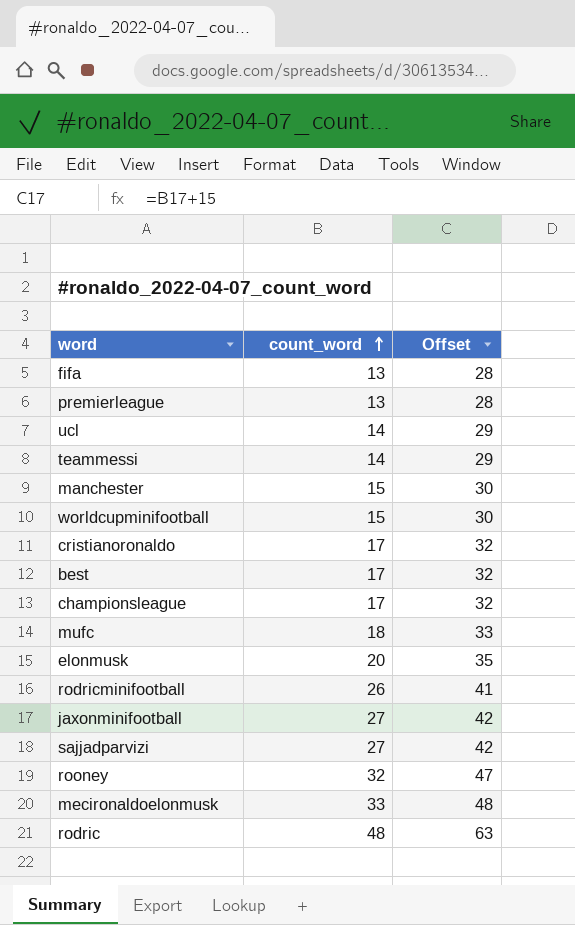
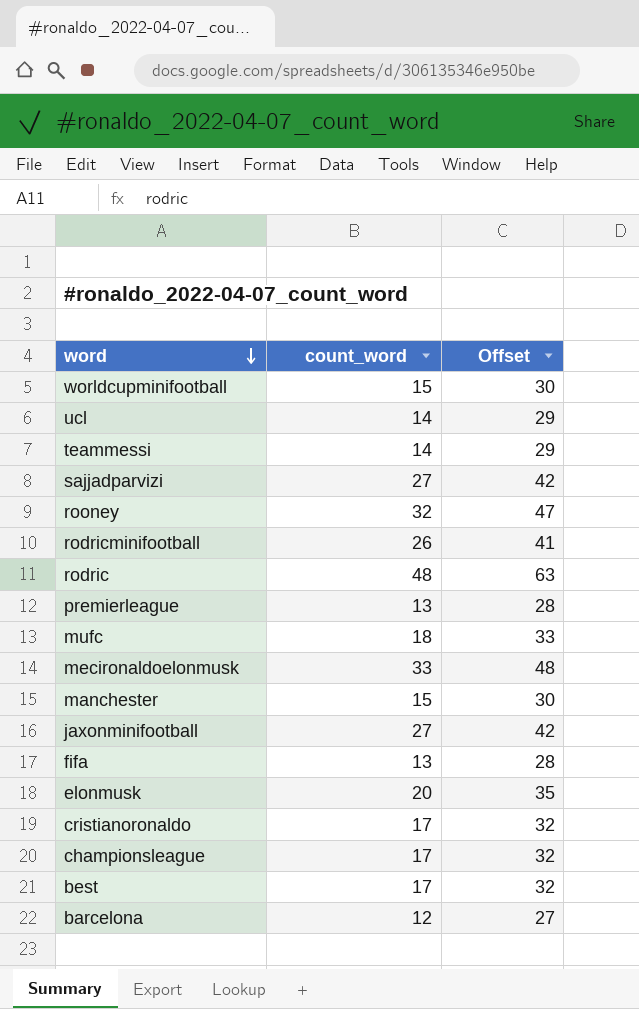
row order: count_word ascending -> word descending
row barcelona: none -> 12 | 27

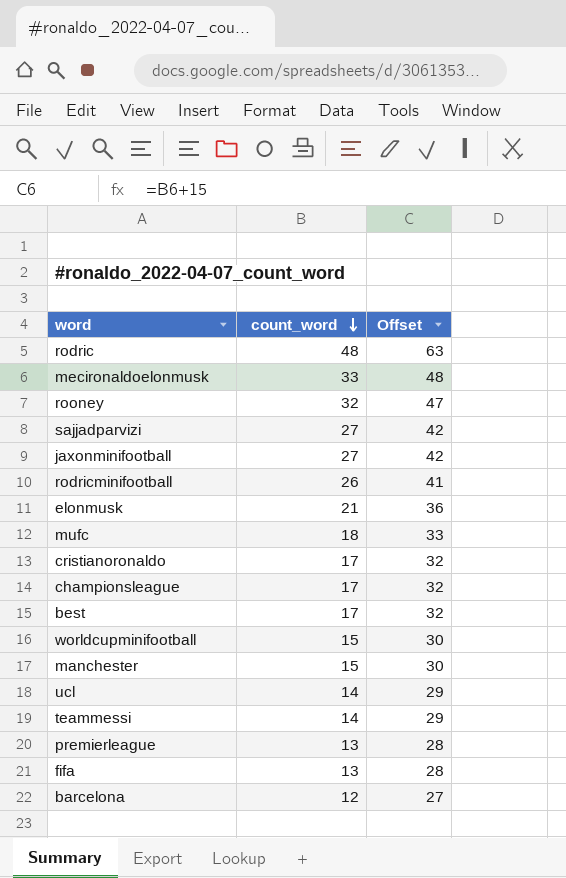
row order: word descending -> count_word descending
elonmusk | count_word: 20 -> 21
elonmusk | Offset: 35 -> 36

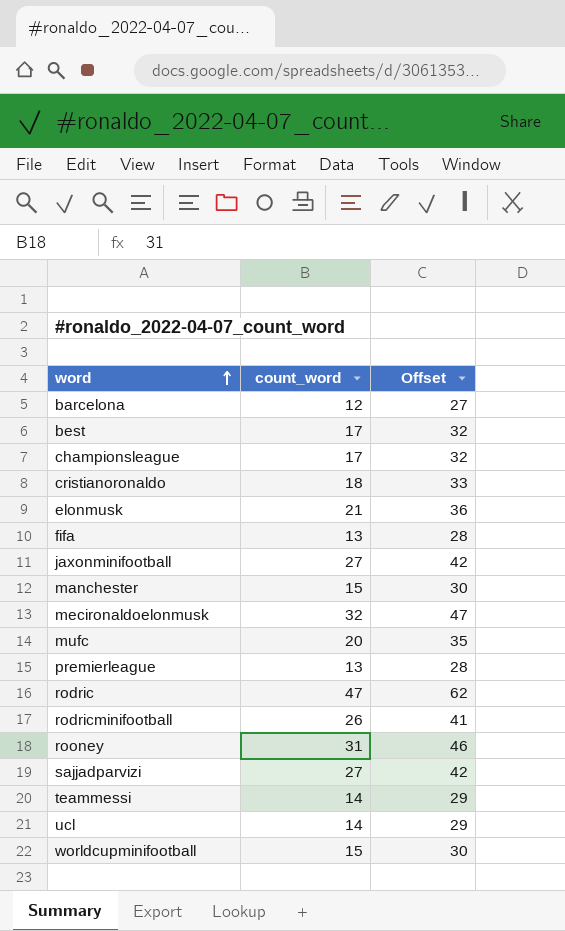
row order: count_word descending -> word ascending
cristianoronaldo | count_word: 17 -> 18
cristianoronaldo | Offset: 32 -> 33
mecironaldoelonmusk | count_word: 33 -> 32
mecironaldoelonmusk | Offset: 48 -> 47
mufc | count_word: 18 -> 20
mufc | Offset: 33 -> 35
rodric | count_word: 48 -> 47
rodric | Offset: 63 -> 62
rooney | count_word: 32 -> 31
rooney | Offset: 47 -> 46

